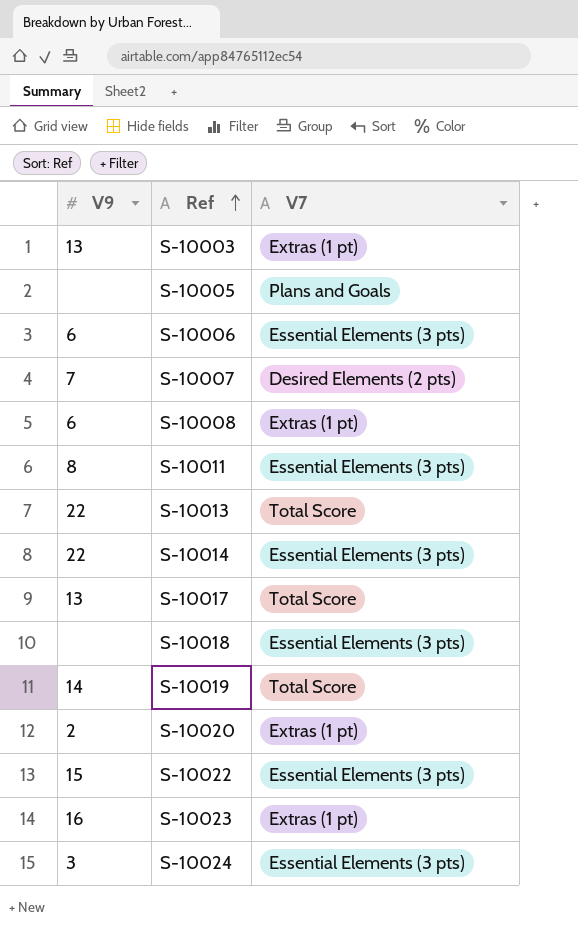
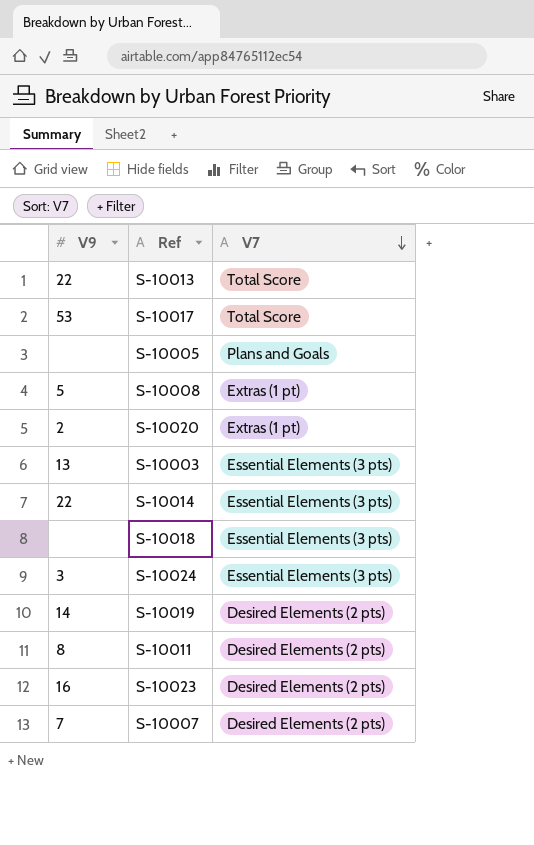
row order: Ref ascending -> V7 descending
row S-10006: 6 | Essential Elements (3 pts) -> none
row S-10022: 15 | Essential Elements (3 pts) -> none
S-10017 | V9: 13 -> 53
S-10008 | V9: 6 -> 5
S-10003 | V7: Extras (1 pt) -> Essential Elements (3 pts)
S-10019 | V7: Total Score -> Desired Elements (2 pts)
S-10011 | V7: Essential Elements (3 pts) -> Desired Elements (2 pts)
S-10023 | V7: Extras (1 pt) -> Desired Elements (2 pts)

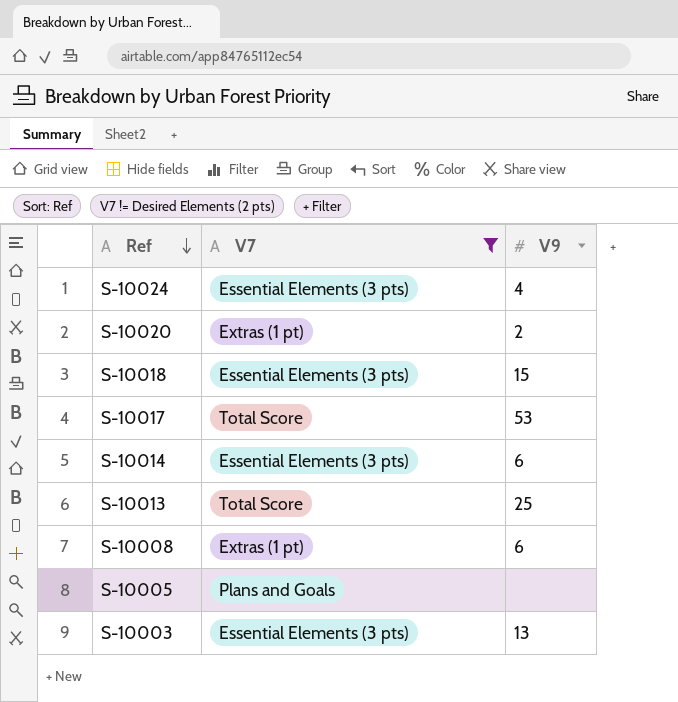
filter: none -> V7 != Desired Elements (2 pts)
row order: V7 descending -> Ref descending
column V9 | position: 1 -> 3
S-10024 | V9: 3 -> 4
S-10018 | V9: none -> 15
S-10014 | V9: 22 -> 6
S-10013 | V9: 22 -> 25
S-10008 | V9: 5 -> 6

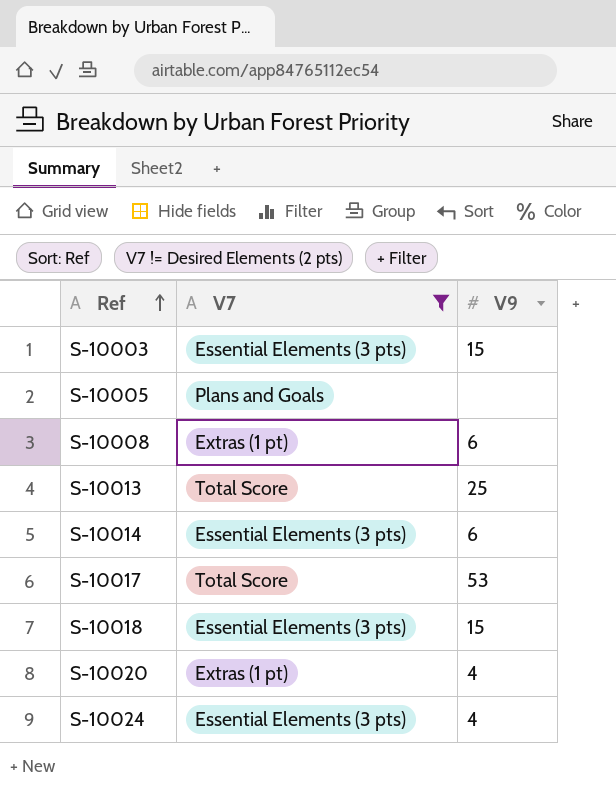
row order: Ref descending -> Ref ascending
S-10003 | V9: 13 -> 15
S-10020 | V9: 2 -> 4

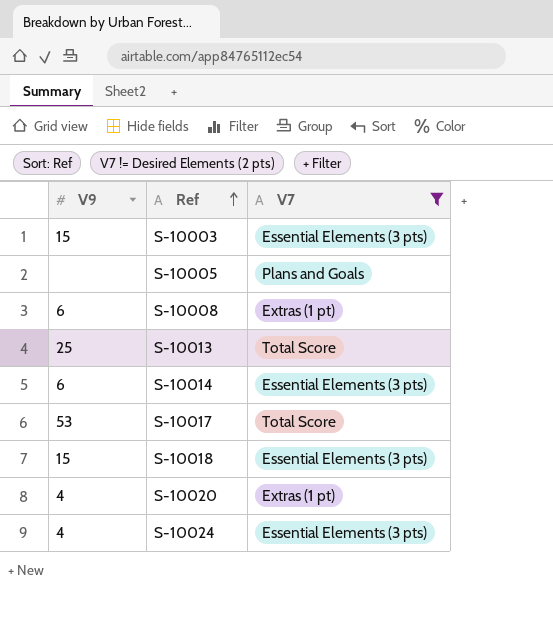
column V9 | position: 3 -> 1

